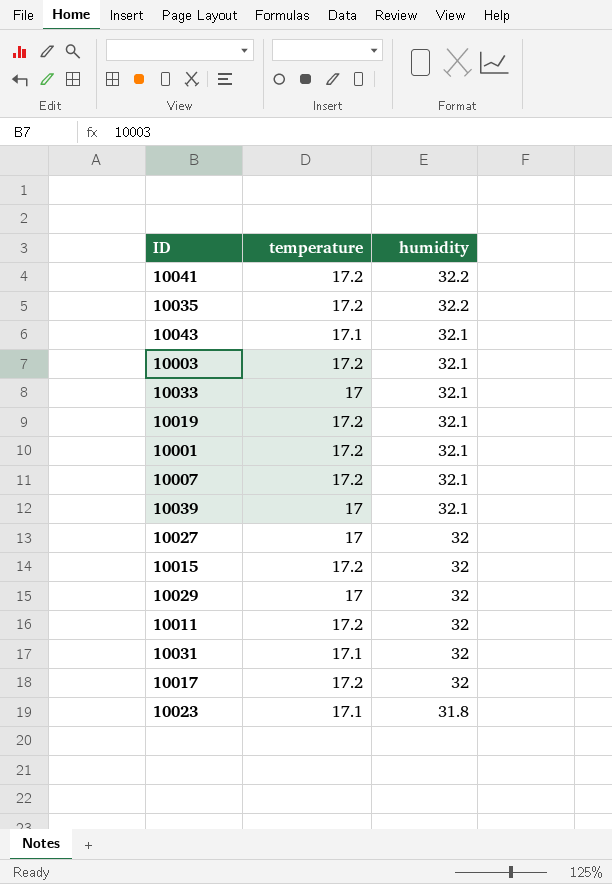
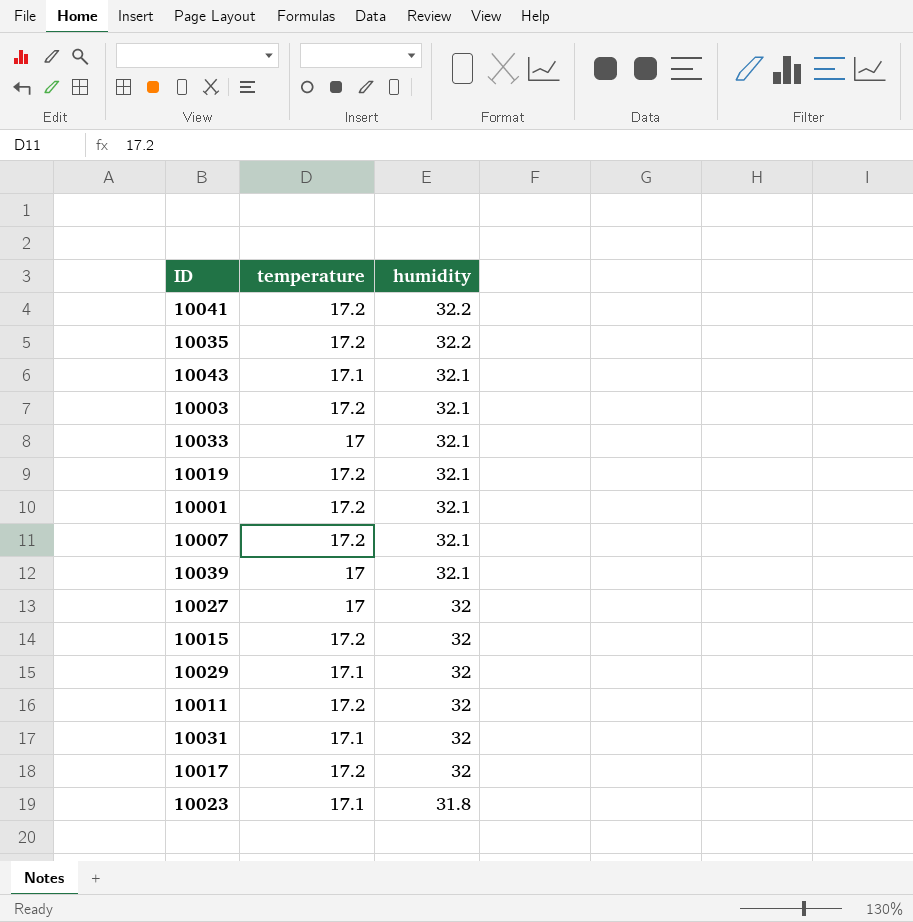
10029 | temperature: 17 -> 17.1

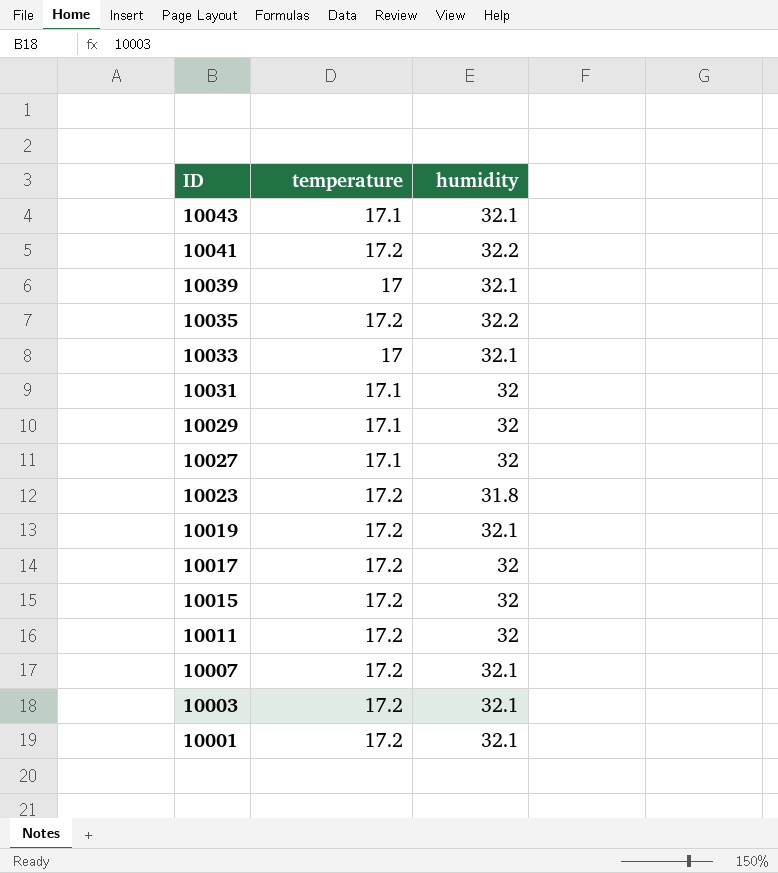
row order: humidity descending -> ID descending
10027 | temperature: 17 -> 17.1
10023 | temperature: 17.1 -> 17.2

